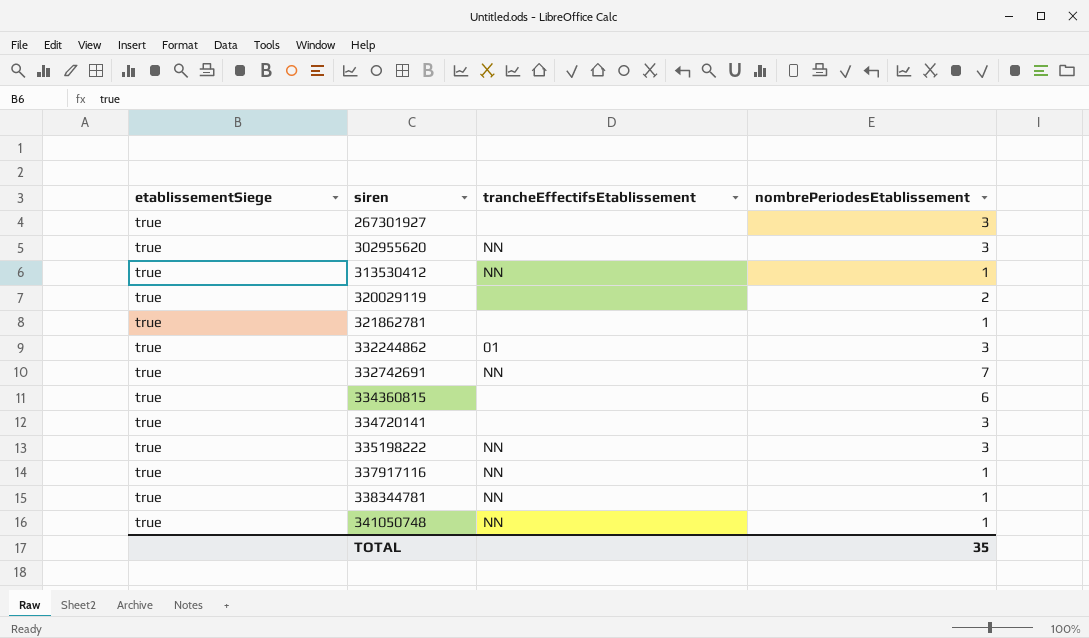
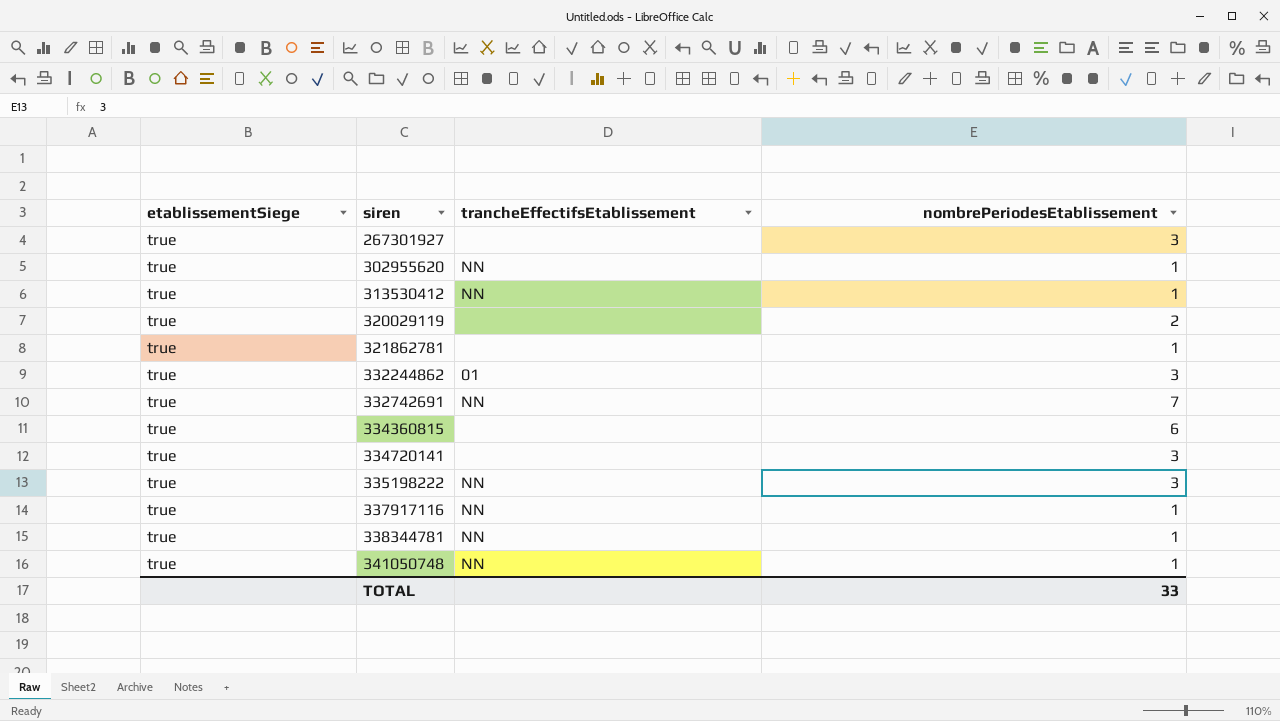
302955620 | nombrePeriodesEtablissement: 3 -> 1
TOTAL | nombrePeriodesEtablissement: 35 -> 33

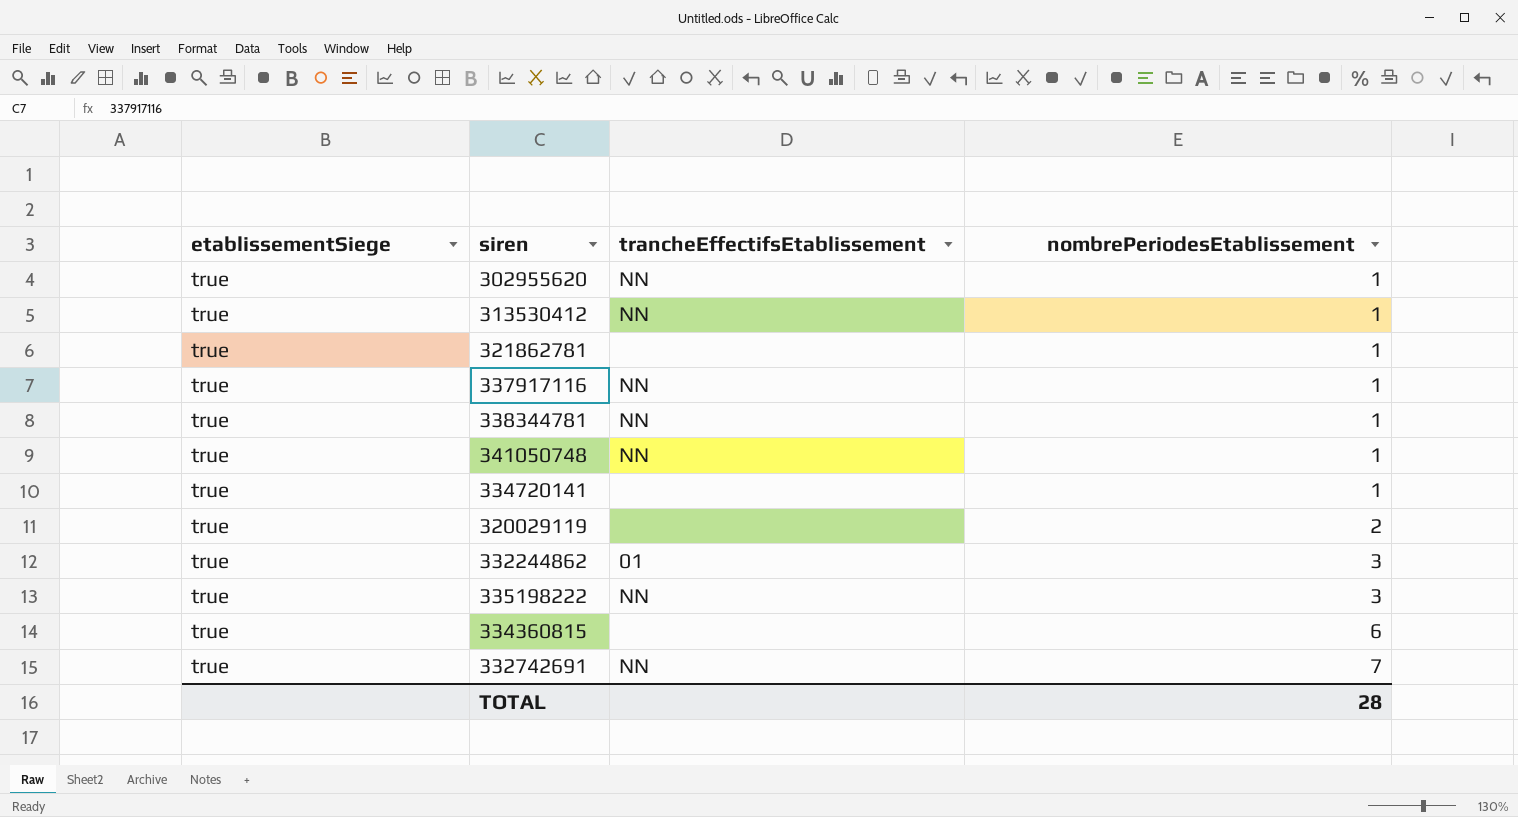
row order: siren ascending -> nombrePeriodesEtablissement ascending
row 267301927: true | none | 3 -> none
334720141 | nombrePeriodesEtablissement: 3 -> 1
TOTAL | nombrePeriodesEtablissement: 33 -> 28

